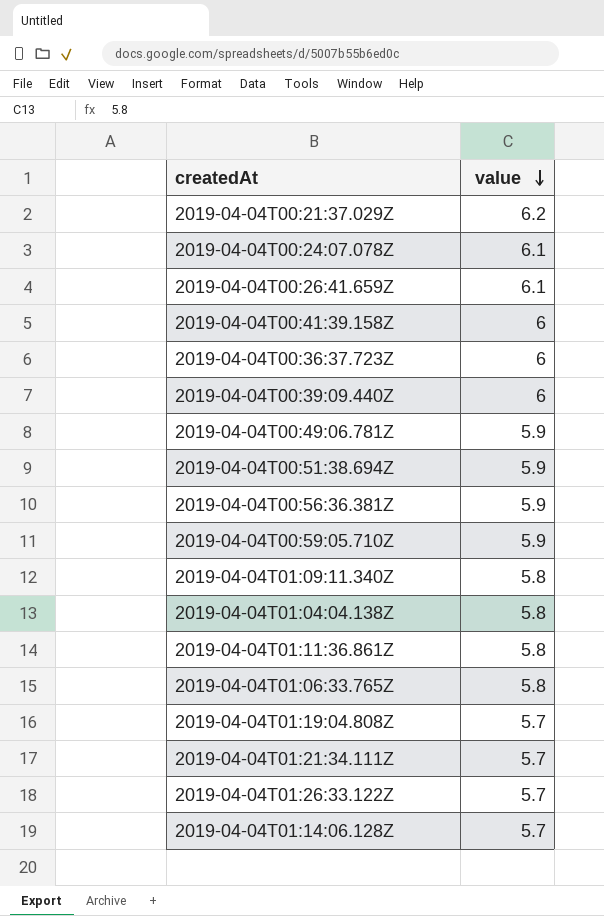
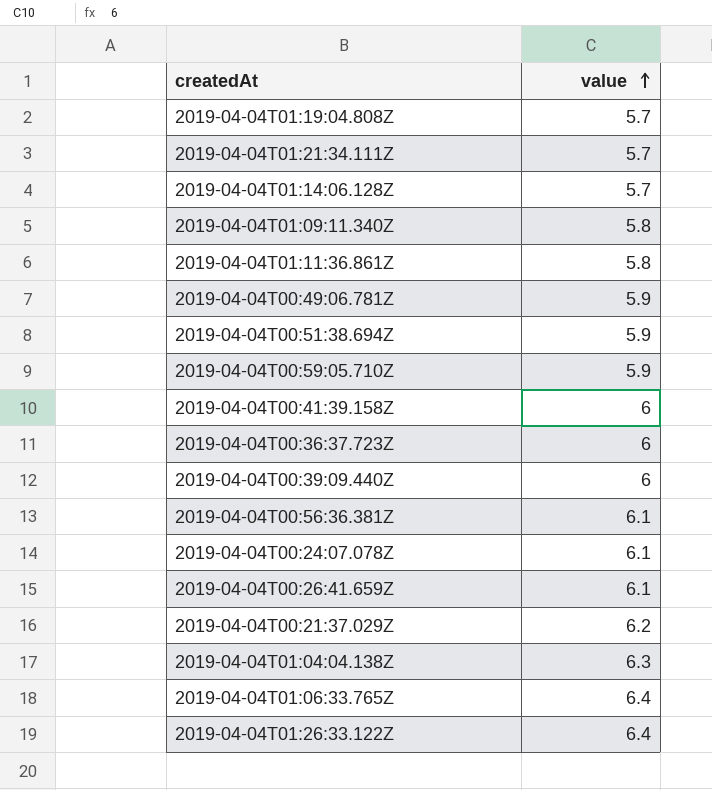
row order: value descending -> value ascending
2019-04-04T00:56:36.381Z | value: 5.9 -> 6.1
2019-04-04T01:04:04.138Z | value: 5.8 -> 6.3
2019-04-04T01:06:33.765Z | value: 5.8 -> 6.4
2019-04-04T01:26:33.122Z | value: 5.7 -> 6.4

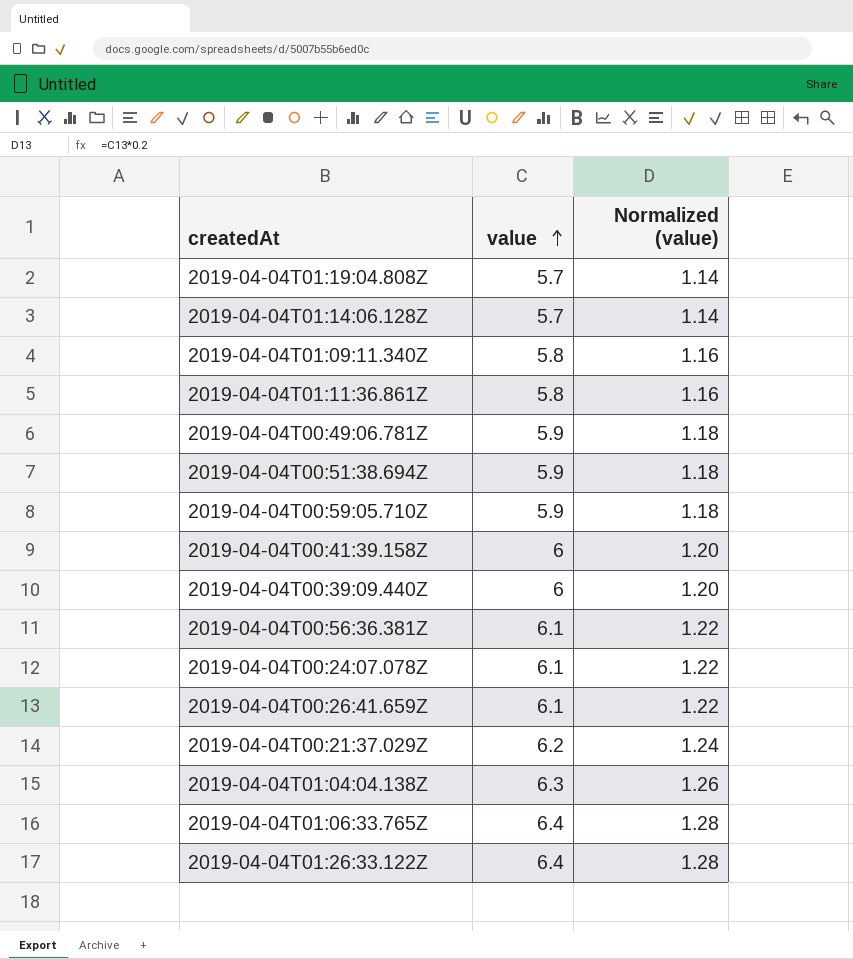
column Normalized (value) | formula: none -> [value] * 0.2
row 2019-04-04T01:21:34.111Z: 5.7 -> none
row 2019-04-04T00:36:37.723Z: 6 -> none

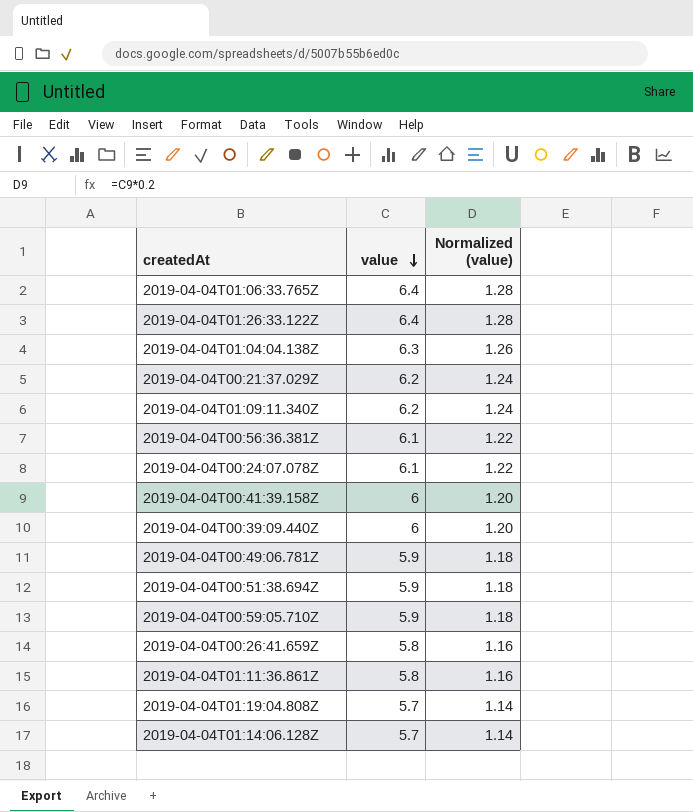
row order: value ascending -> value descending
2019-04-04T01:09:11.340Z | value: 5.8 -> 6.2
2019-04-04T01:09:11.340Z | Normalized (value): 1.16 -> 1.24
2019-04-04T00:26:41.659Z | value: 6.1 -> 5.8
2019-04-04T00:26:41.659Z | Normalized (value): 1.22 -> 1.16

